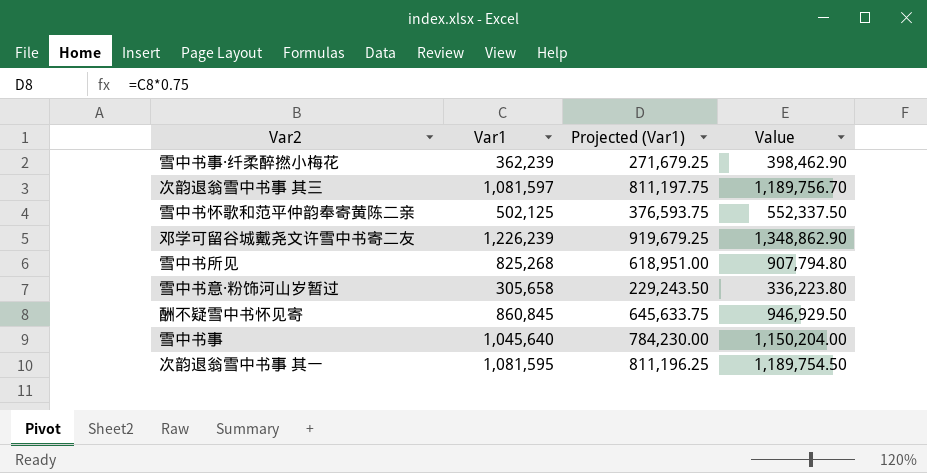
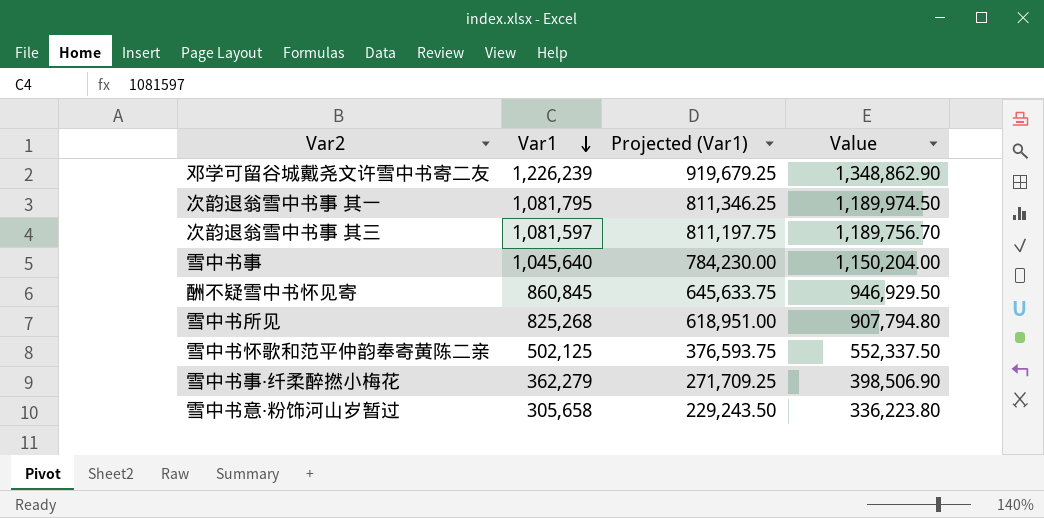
row order: none -> Var1 descending
次韵退翁雪中书事 其一 | Var1: 1,081,595 -> 1,081,795
次韵退翁雪中书事 其一 | Projected (Var1): 811,196.25 -> 811,346.25
次韵退翁雪中书事 其一 | Value: 1,189,754.50 -> 1,189,974.50
雪中书事·纤柔醉撚小梅花 | Var1: 362,239 -> 362,279
雪中书事·纤柔醉撚小梅花 | Projected (Var1): 271,679.25 -> 271,709.25
雪中书事·纤柔醉撚小梅花 | Value: 398,462.90 -> 398,506.90

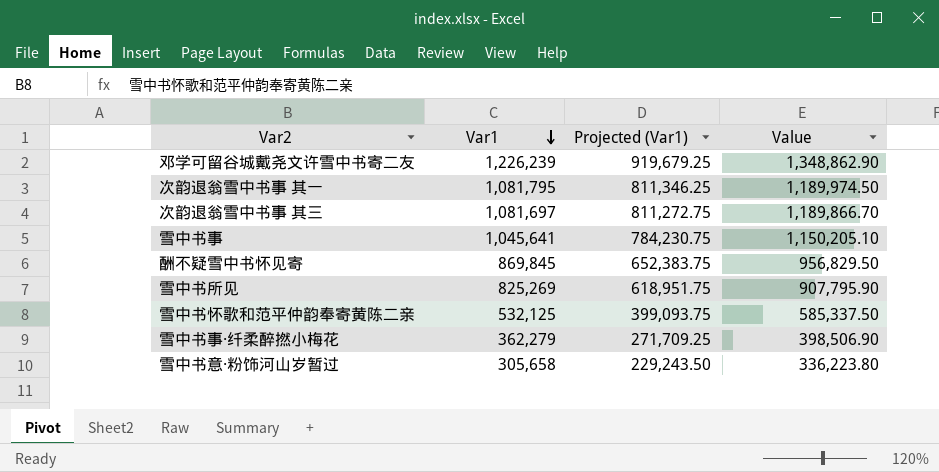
次韵退翁雪中书事 其三 | Var1: 1,081,597 -> 1,081,697
次韵退翁雪中书事 其三 | Projected (Var1): 811,197.75 -> 811,272.75
次韵退翁雪中书事 其三 | Value: 1,189,756.70 -> 1,189,866.70
雪中书事 | Var1: 1,045,640 -> 1,045,641
雪中书事 | Projected (Var1): 784,230.00 -> 784,230.75
雪中书事 | Value: 1,150,204.00 -> 1,150,205.10
酬不疑雪中书怀见寄 | Var1: 860,845 -> 869,845
酬不疑雪中书怀见寄 | Projected (Var1): 645,633.75 -> 652,383.75
酬不疑雪中书怀见寄 | Value: 946,929.50 -> 956,829.50
雪中书所见 | Var1: 825,268 -> 825,269
雪中书所见 | Projected (Var1): 618,951.00 -> 618,951.75
雪中书所见 | Value: 907,794.80 -> 907,795.90
雪中书怀歌和范平仲韵奉寄黄陈二亲 | Var1: 502,125 -> 532,125
雪中书怀歌和范平仲韵奉寄黄陈二亲 | Projected (Var1): 376,593.75 -> 399,093.75
雪中书怀歌和范平仲韵奉寄黄陈二亲 | Value: 552,337.50 -> 585,337.50

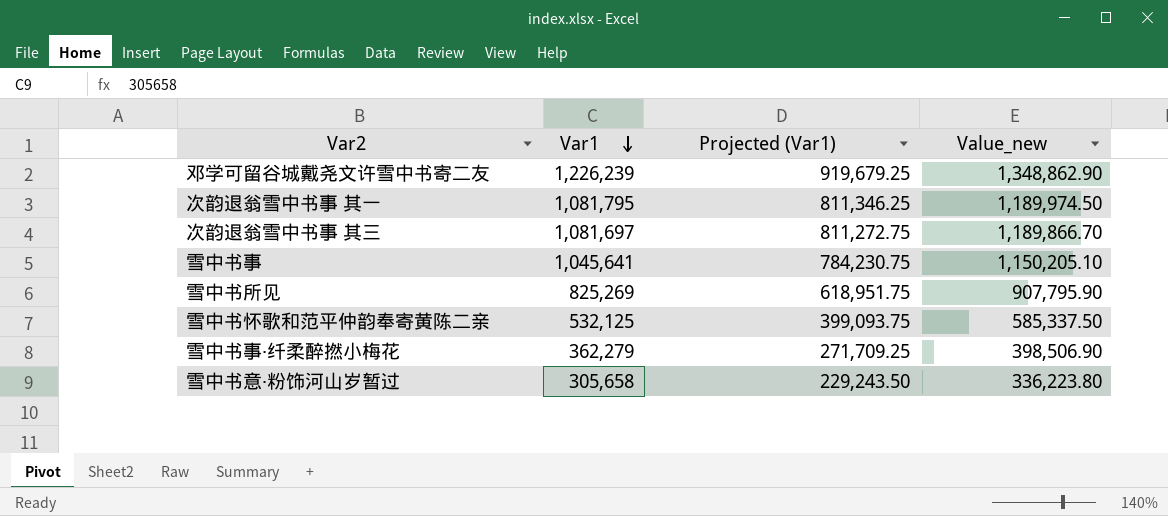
column name: Value -> Value_new
row 酬不疑雪中书怀见寄: 869,845 | 652,383.75 | 956,829.50 -> none

